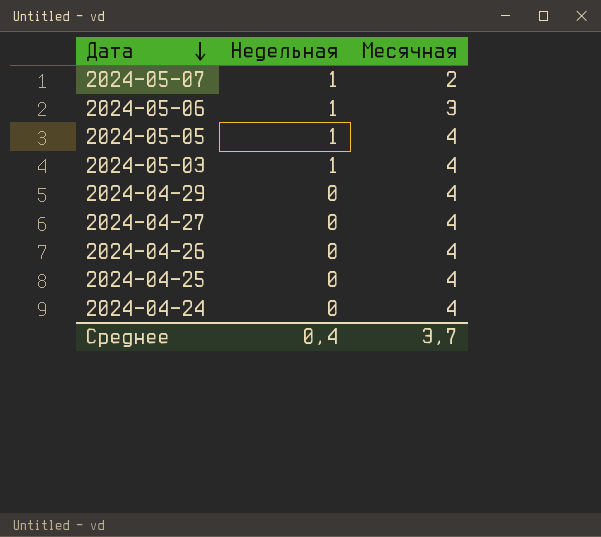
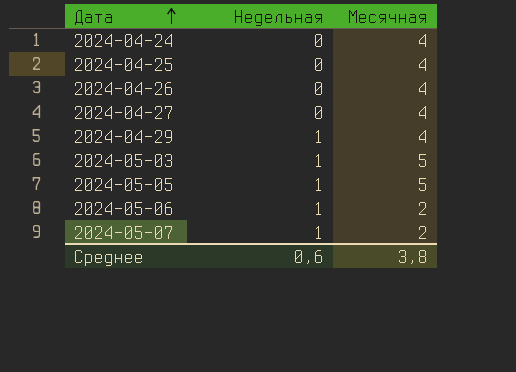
row order: Дата descending -> Дата ascending
2024-04-29 | Недельная: 0 -> 1
2024-05-03 | Месячная: 4 -> 5
2024-05-05 | Месячная: 4 -> 5
2024-05-06 | Месячная: 3 -> 2
Среднее | Недельная: 0,4 -> 0,6
Среднее | Месячная: 3,7 -> 3,8

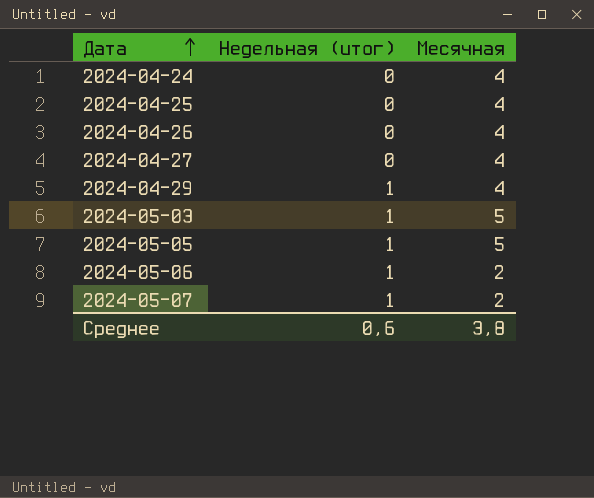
column name: Недельная -> Недельная (итог)

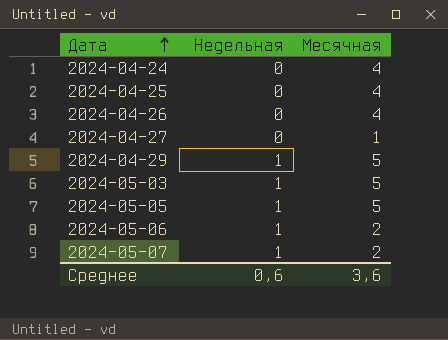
column name: Недельная (итог) -> Недельная
2024-04-27 | Месячная: 4 -> 1
2024-04-29 | Месячная: 4 -> 5
Среднее | Месячная: 3,8 -> 3,6

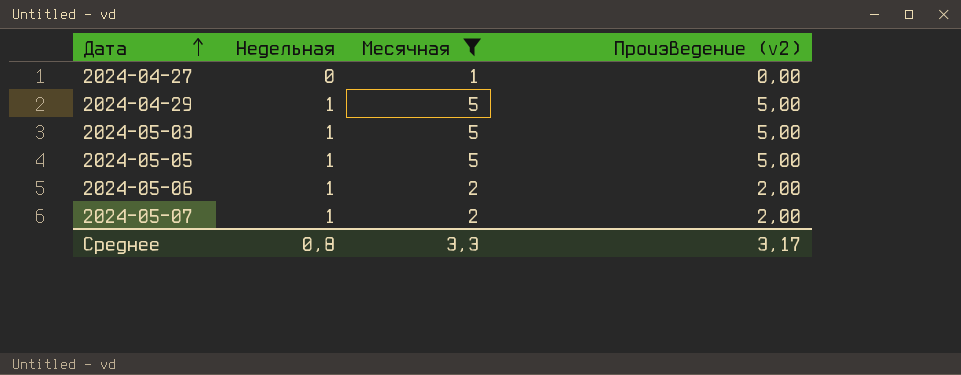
filter: none -> Месячная != 4
column Произведение (v2) | formula: none -> [Недельная] * [Месячная]
Среднее | Недельная: 0,6 -> 0,8
Среднее | Месячная: 3,6 -> 3,3

